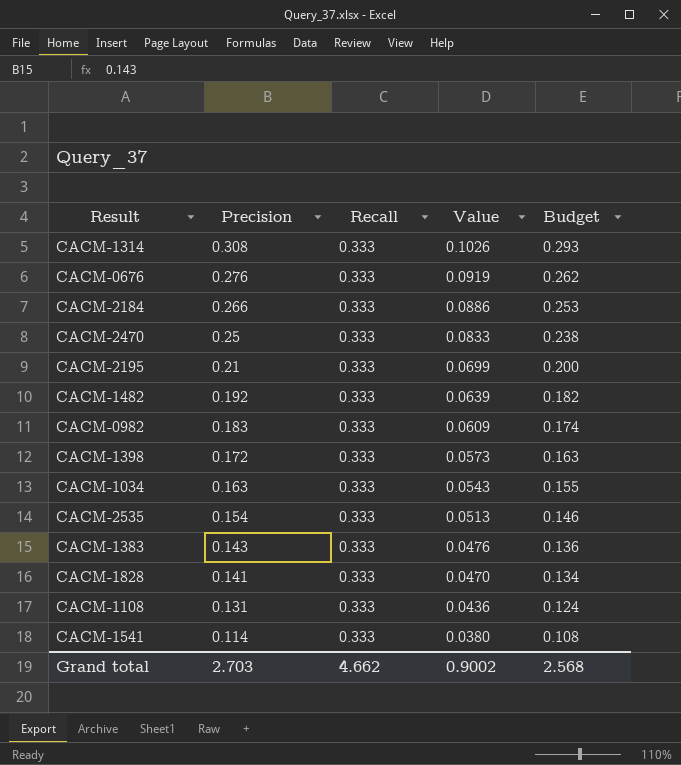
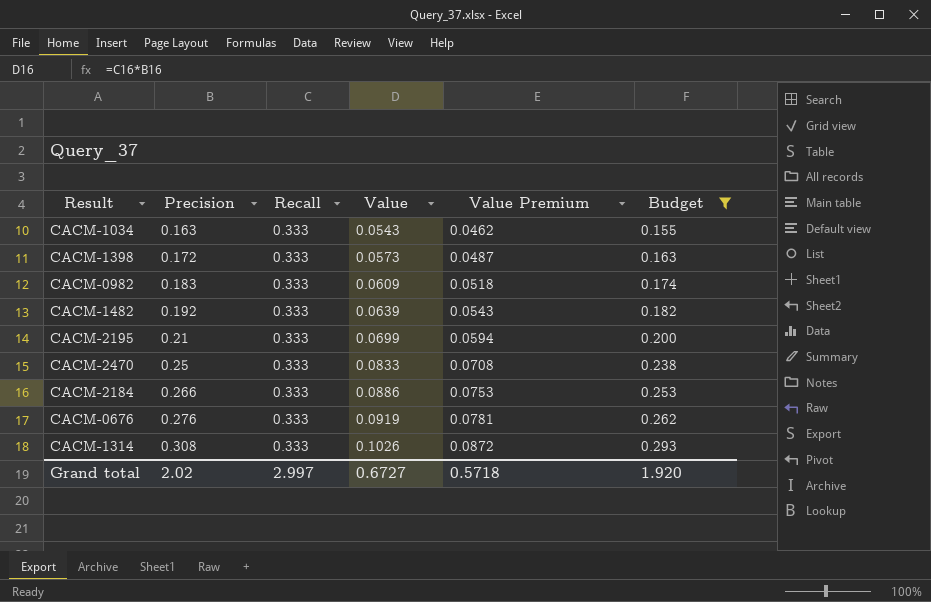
filter: none -> Budget >= 0.155
row order: Precision descending -> Precision ascending
column Value Premium | formula: none -> [Value] * 0.85
Grand total | Precision: 2.703 -> 2.02
Grand total | Recall: 4.662 -> 2.997
Grand total | Value: 0.9002 -> 0.6727
Grand total | Budget: 2.568 -> 1.920

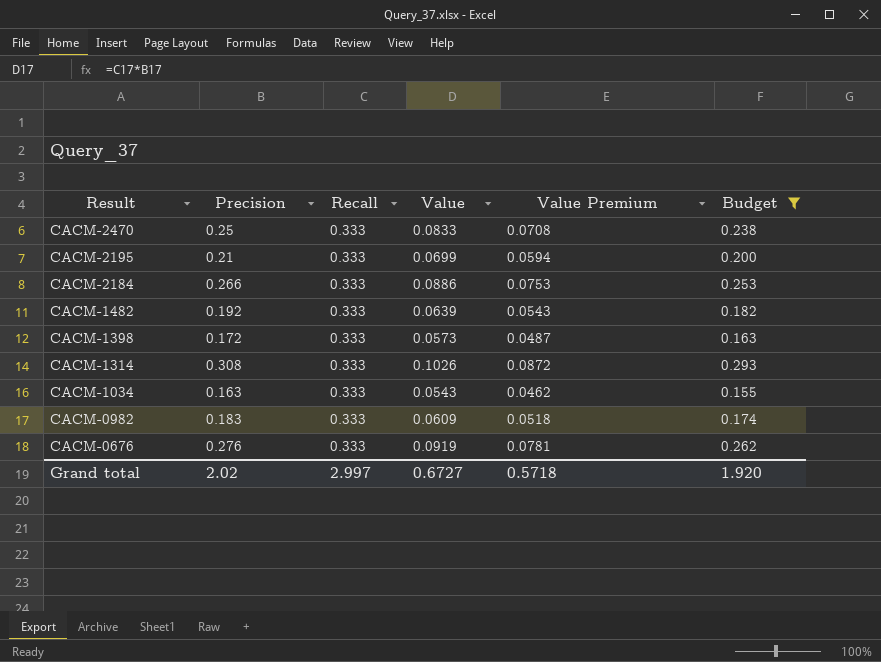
row order: Precision ascending -> Result descending

